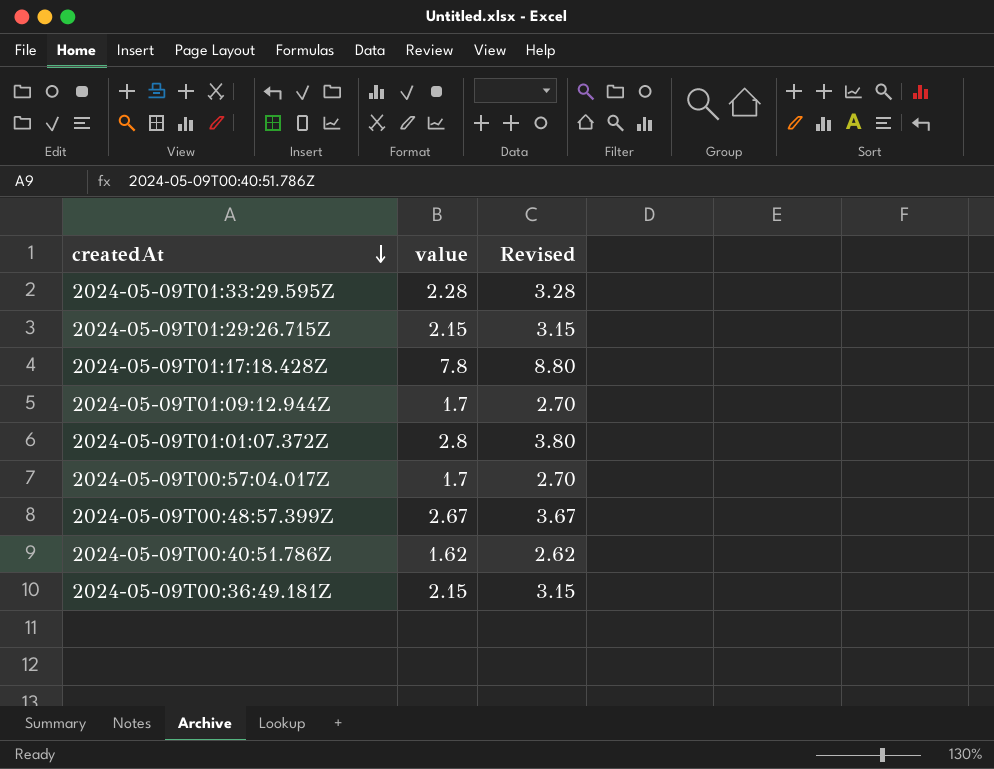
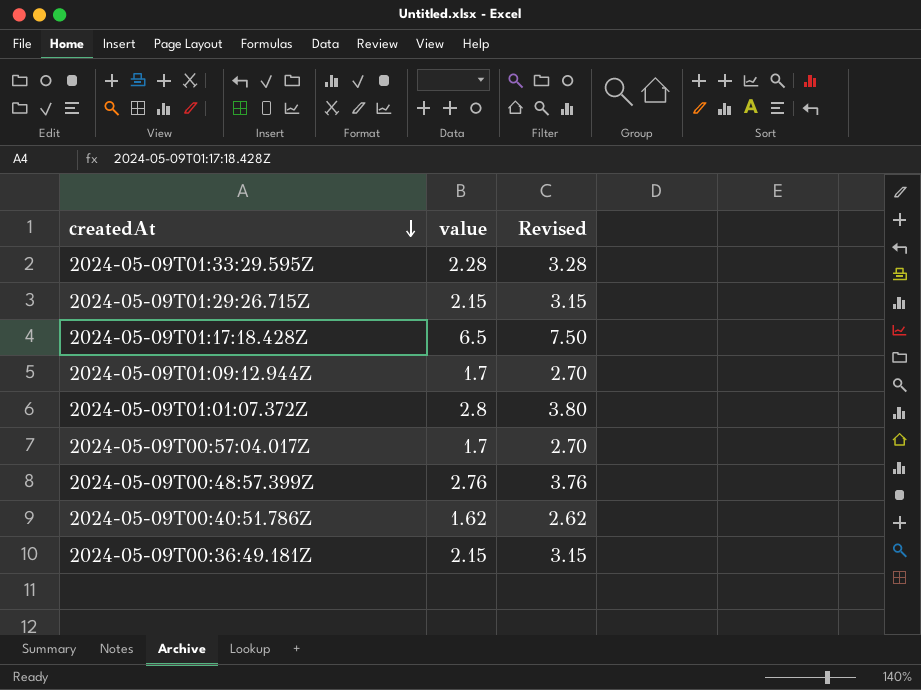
2024-05-09T01:17:18.428Z | value: 7.8 -> 6.5
2024-05-09T01:17:18.428Z | Revised: 8.80 -> 7.50
2024-05-09T00:48:57.399Z | value: 2.67 -> 2.76
2024-05-09T00:48:57.399Z | Revised: 3.67 -> 3.76

